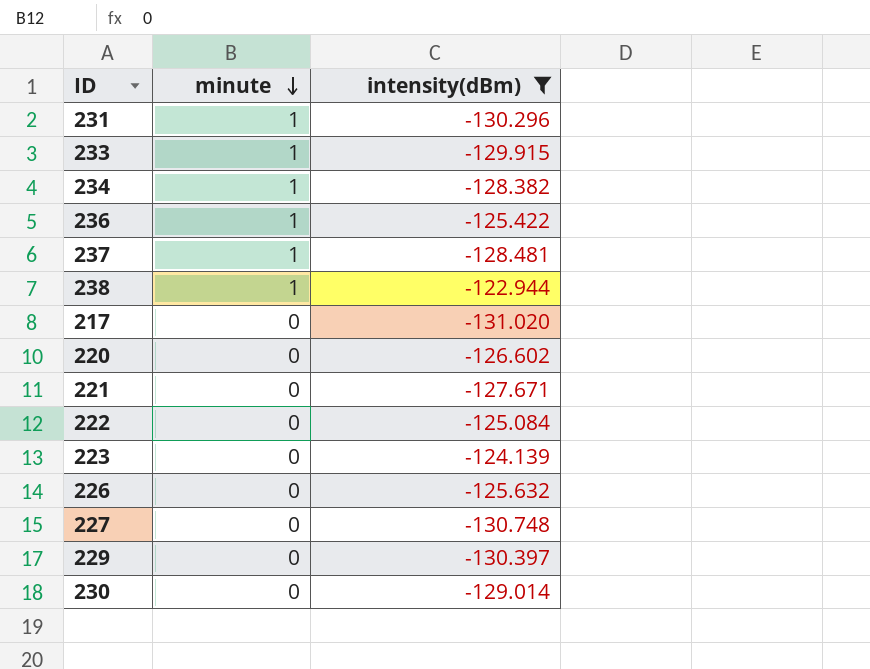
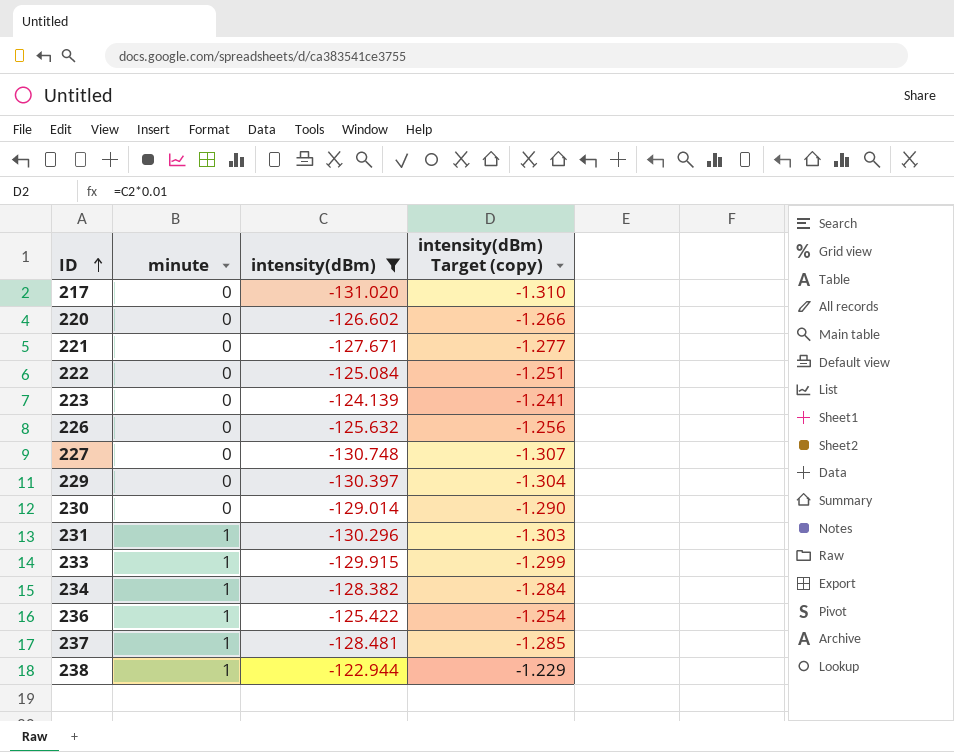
row order: minute descending -> ID ascending
column intensity(dBm) Target (copy) | formula: none -> [intensity(dBm)] * 0.01

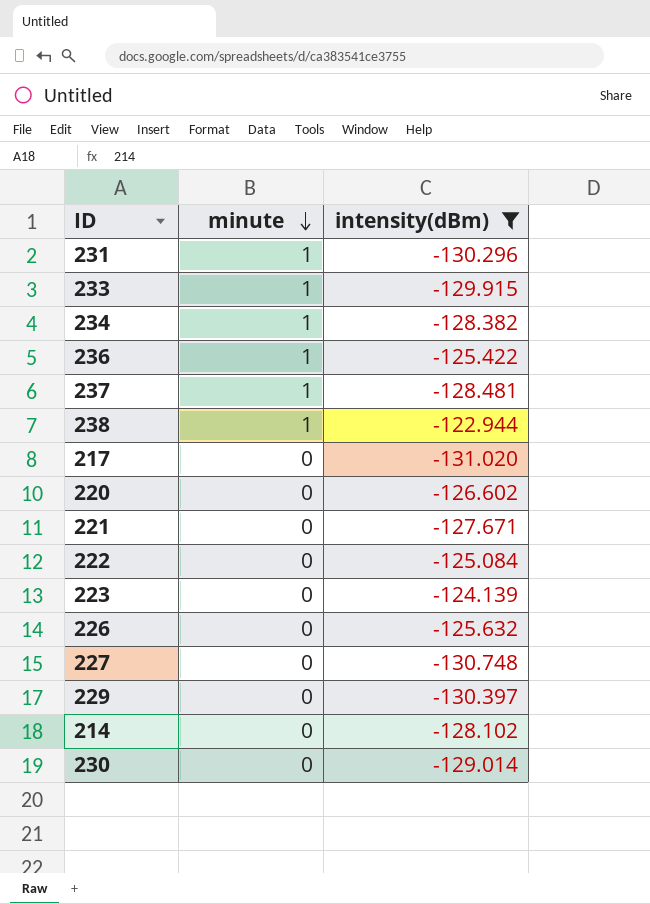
row order: ID ascending -> minute descending
column intensity(dBm) Target (copy) | formula: [intensity(dBm)] * 0.01 -> none
row 214: none -> 0 | -128.102

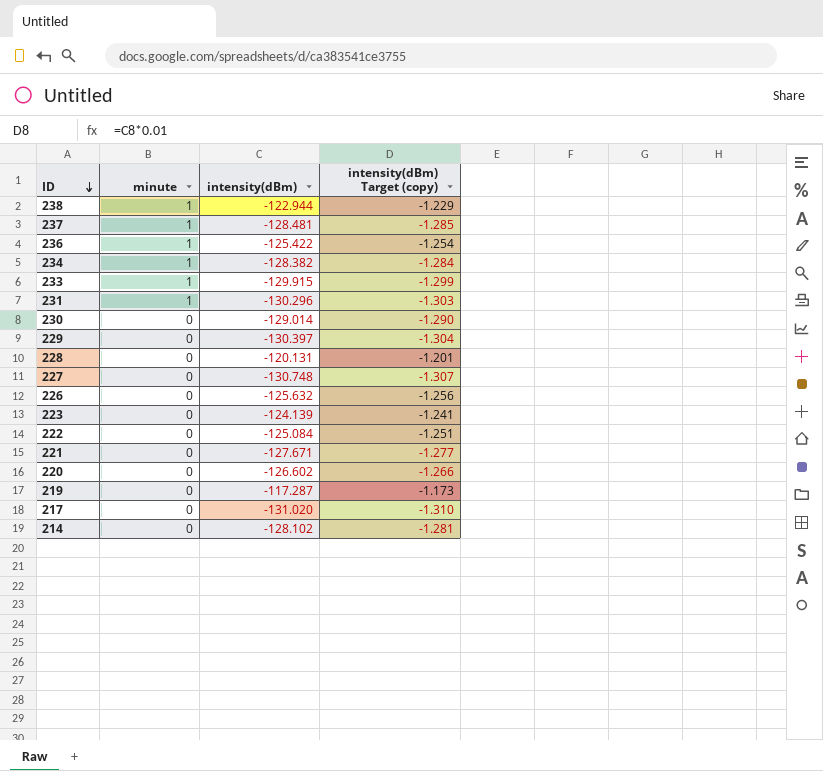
filter: intensity(dBm) <= -122.944 -> none
row order: minute descending -> ID descending
column intensity(dBm) Target (copy) | formula: none -> [intensity(dBm)] * 0.01

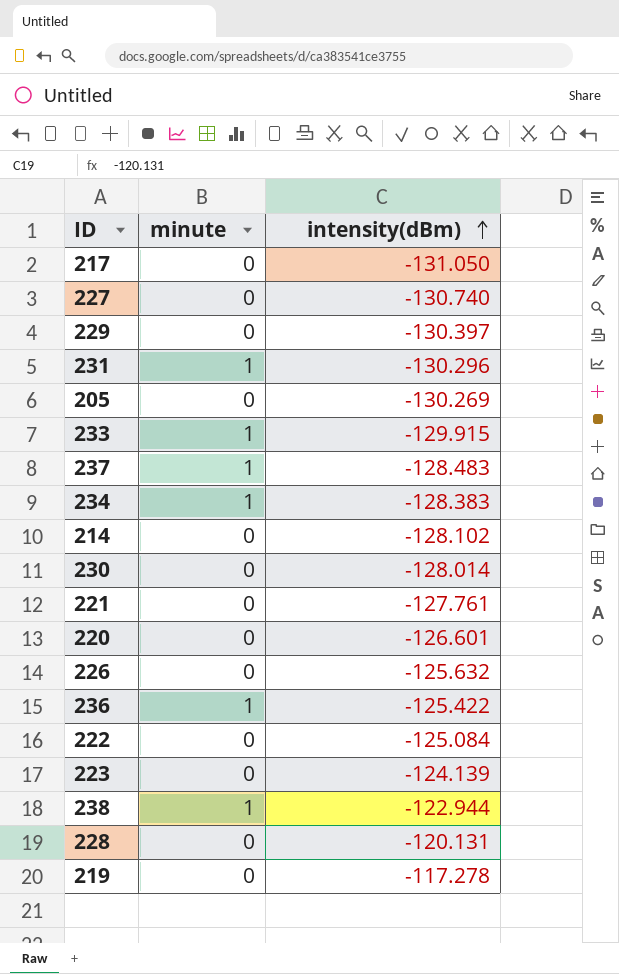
row order: ID descending -> intensity(dBm) ascending
column intensity(dBm) Target (copy) | formula: [intensity(dBm)] * 0.01 -> none
217 | intensity(dBm): -131.020 -> -131.050
227 | intensity(dBm): -130.748 -> -130.740
row 205: none -> 0 | -130.269
237 | intensity(dBm): -128.481 -> -128.483
234 | intensity(dBm): -128.382 -> -128.383
230 | intensity(dBm): -129.014 -> -128.014
221 | intensity(dBm): -127.671 -> -127.761
220 | intensity(dBm): -126.602 -> -126.601
219 | intensity(dBm): -117.287 -> -117.278

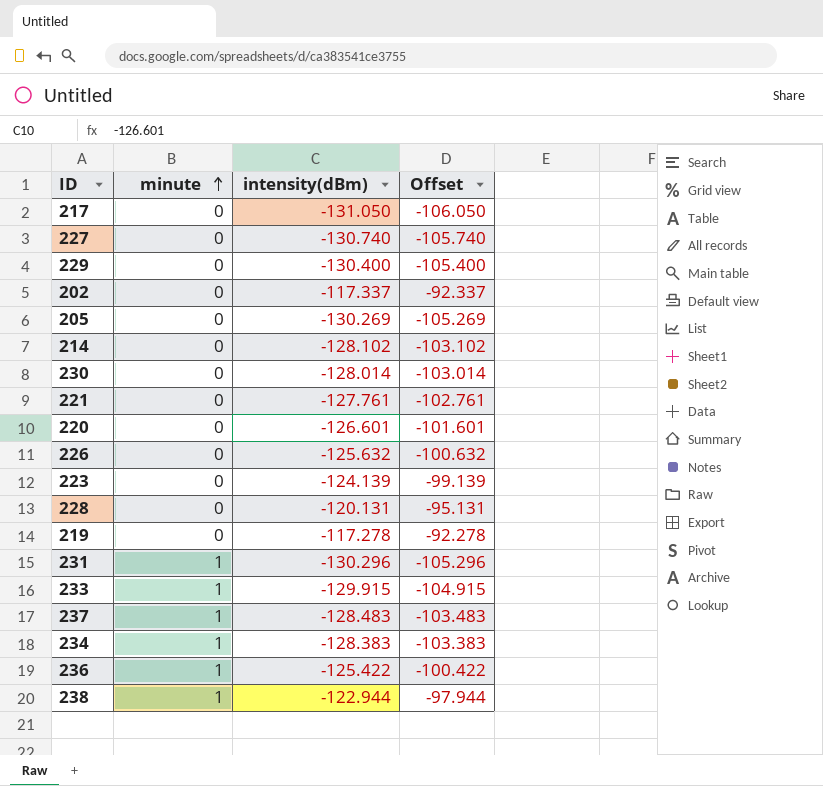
row order: intensity(dBm) ascending -> minute ascending
column Offset | formula: none -> [intensity(dBm)] + 25
row 222: 0 | -125.084 -> none
229 | intensity(dBm): -130.397 -> -130.400
row 202: none -> 0 | -117.337 | -92.337

